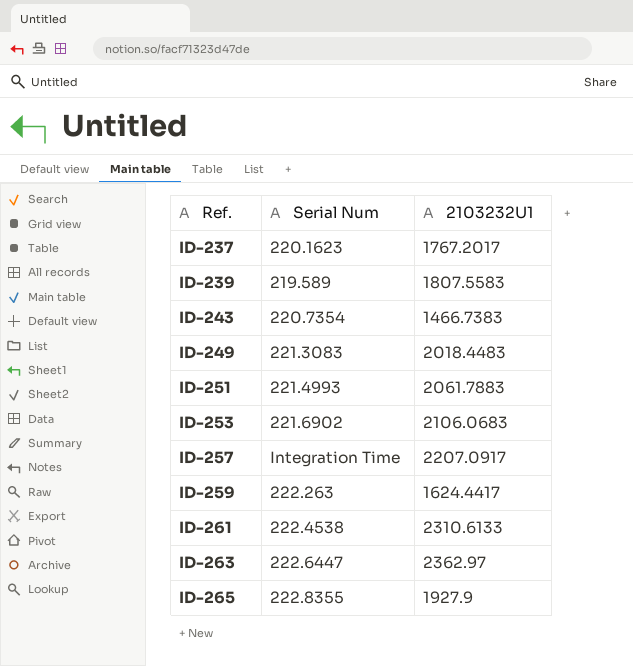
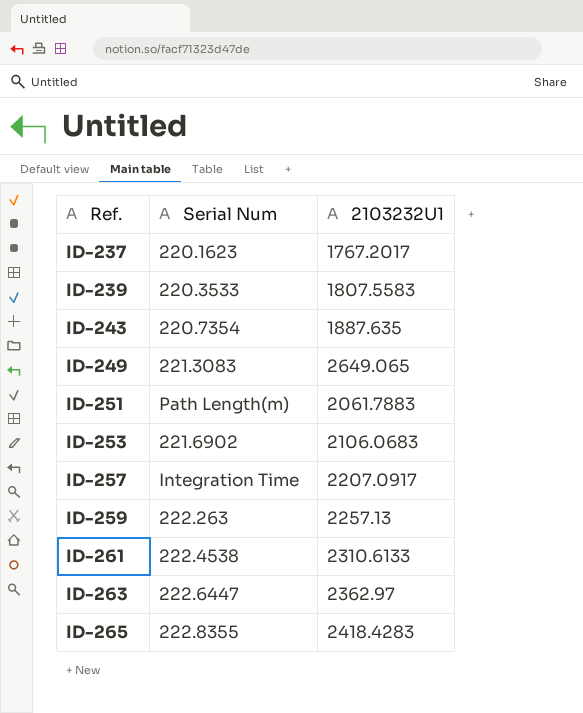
ID-239 | Serial Num: 219.589 -> 220.3533
ID-243 | 2103232U1: 1466.7383 -> 1887.635
ID-249 | 2103232U1: 2018.4483 -> 2649.065
ID-251 | Serial Num: 221.4993 -> Path Length(m)
ID-259 | 2103232U1: 1624.4417 -> 2257.13
ID-265 | 2103232U1: 1927.9 -> 2418.4283

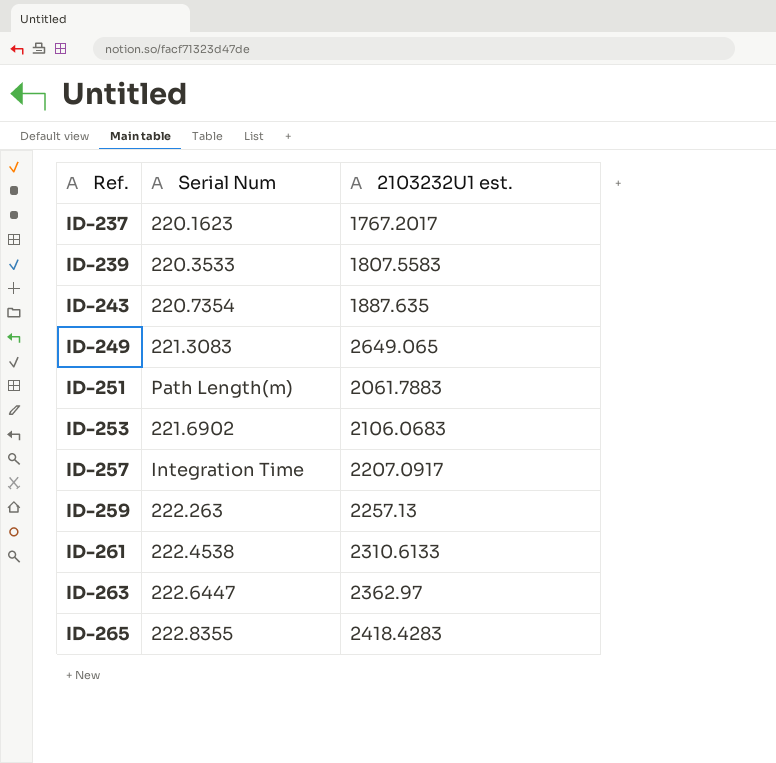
column name: 2103232U1 -> 2103232U1 est.

